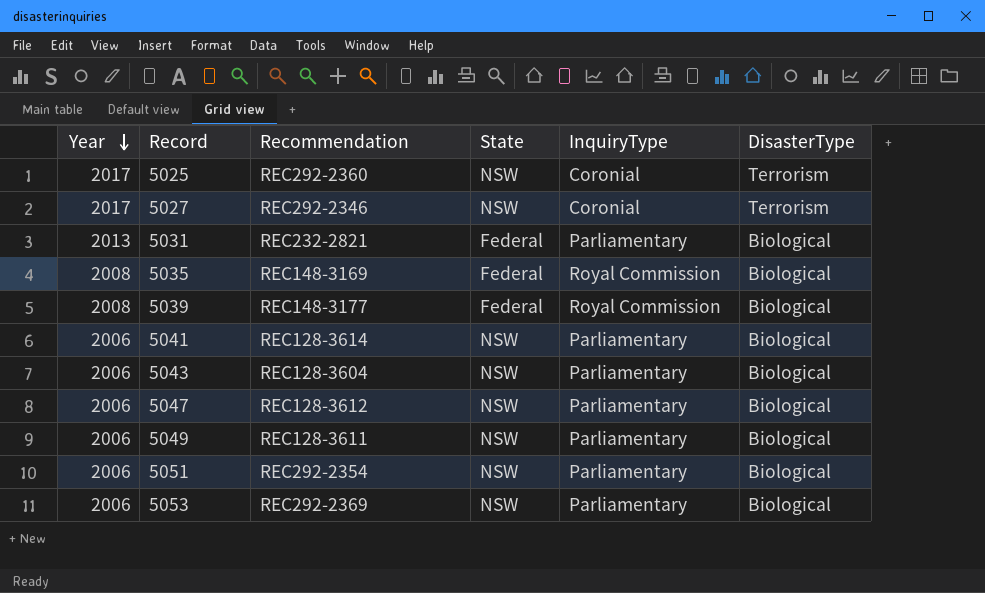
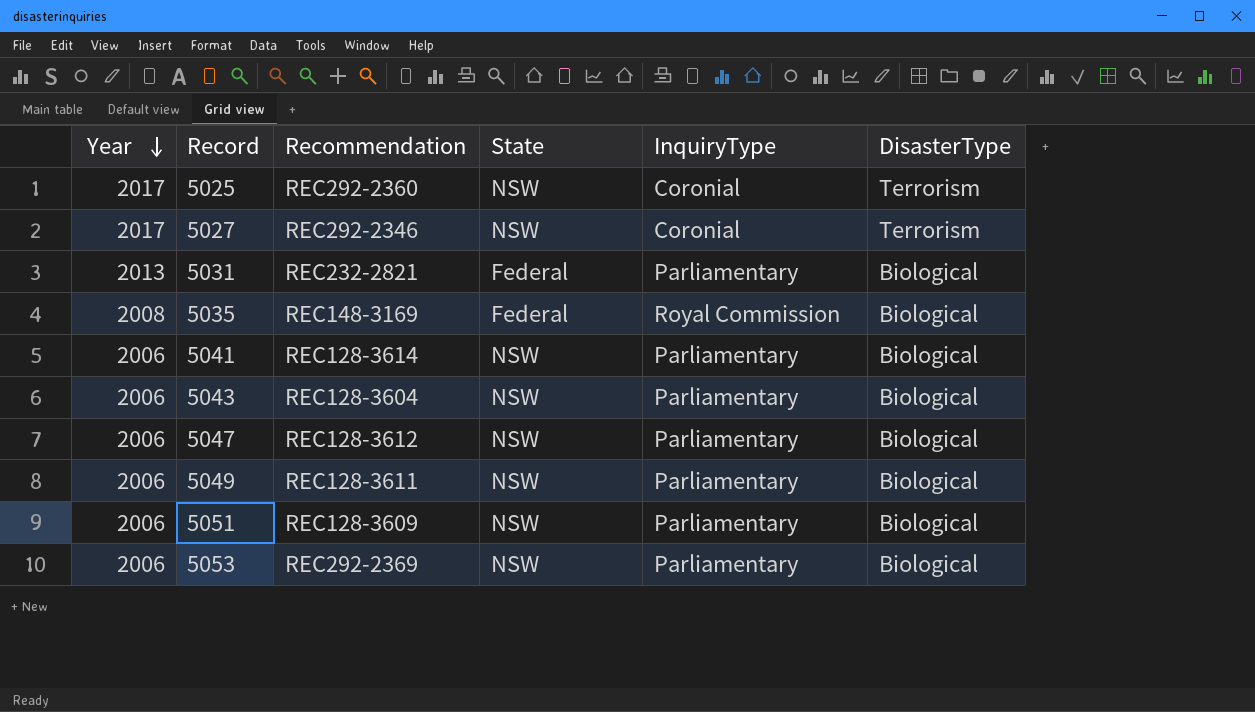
row 5039: 2008 | REC148-3177 | Federal | Royal Commission | Biological -> none
5051 | Recommendation: REC292-2354 -> REC128-3609

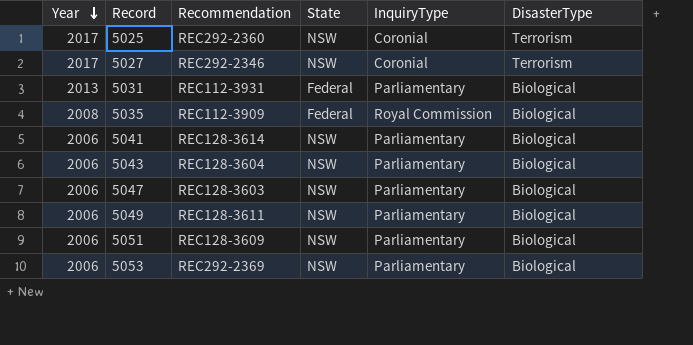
5031 | Recommendation: REC232-2821 -> REC112-3931
5035 | Recommendation: REC148-3169 -> REC112-3909
5047 | Recommendation: REC128-3612 -> REC128-3603

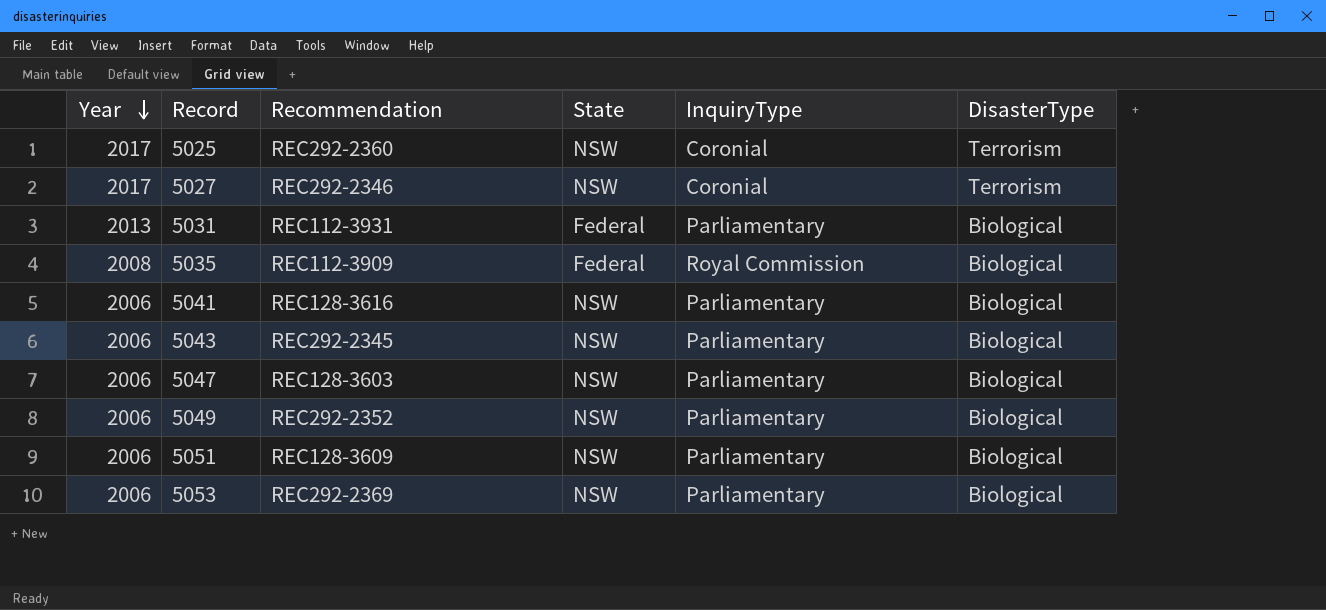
5041 | Recommendation: REC128-3614 -> REC128-3616
5043 | Recommendation: REC128-3604 -> REC292-2345
5049 | Recommendation: REC128-3611 -> REC292-2352

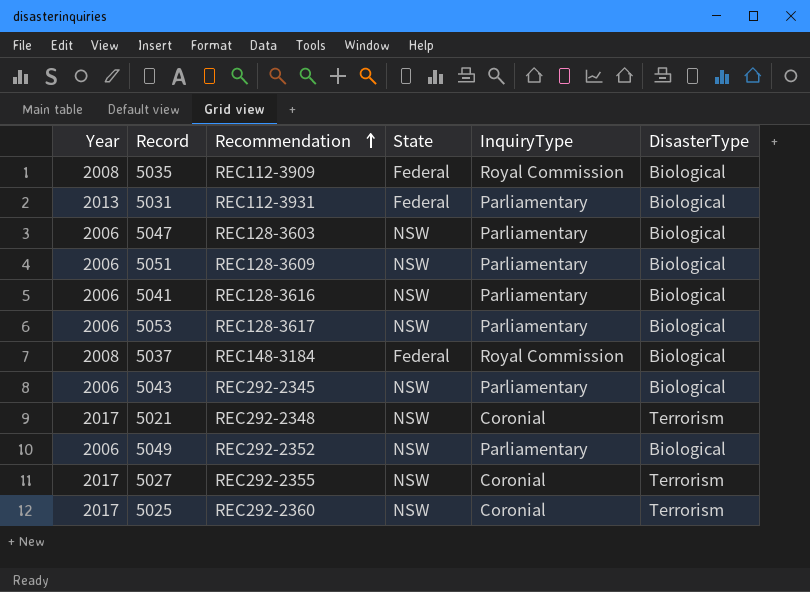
row order: Year descending -> Recommendation ascending
5053 | Recommendation: REC292-2369 -> REC128-3617
row 5037: none -> 2008 | REC148-3184 | Federal | Royal Commission | Biological
row 5021: none -> 2017 | REC292-2348 | NSW | Coronial | Terrorism
5027 | Recommendation: REC292-2346 -> REC292-2355

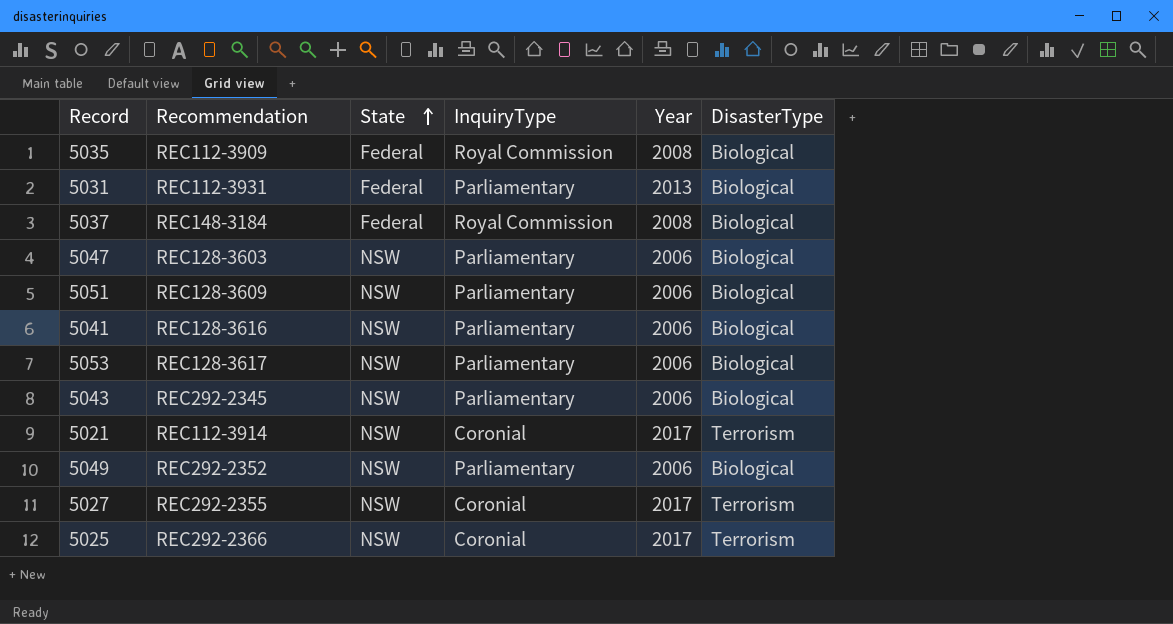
row order: Recommendation ascending -> State ascending
column Year | position: 1 -> 5
5021 | Recommendation: REC292-2348 -> REC112-3914
5025 | Recommendation: REC292-2360 -> REC292-2366

